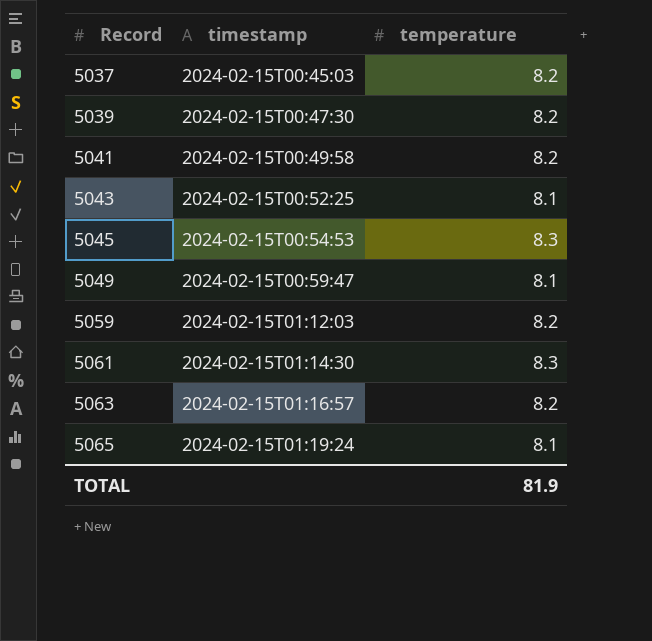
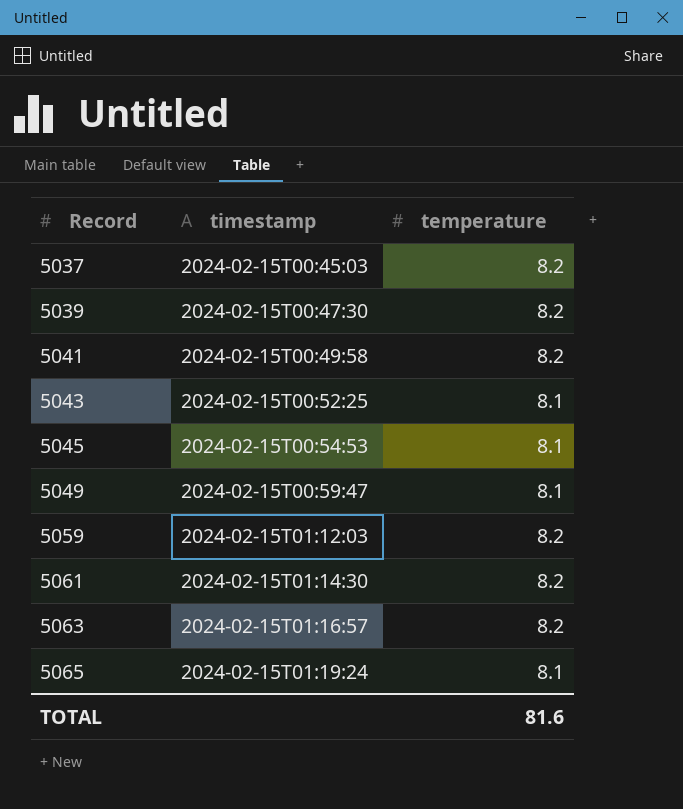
5045 | temperature: 8.3 -> 8.1
5061 | temperature: 8.3 -> 8.2
TOTAL | temperature: 81.9 -> 81.6

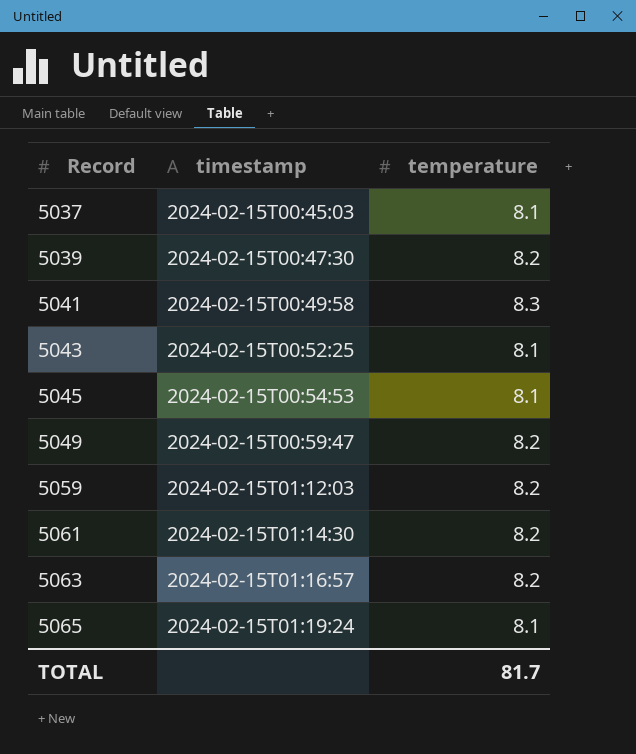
5037 | temperature: 8.2 -> 8.1
5041 | temperature: 8.2 -> 8.3
5049 | temperature: 8.1 -> 8.2
TOTAL | temperature: 81.6 -> 81.7

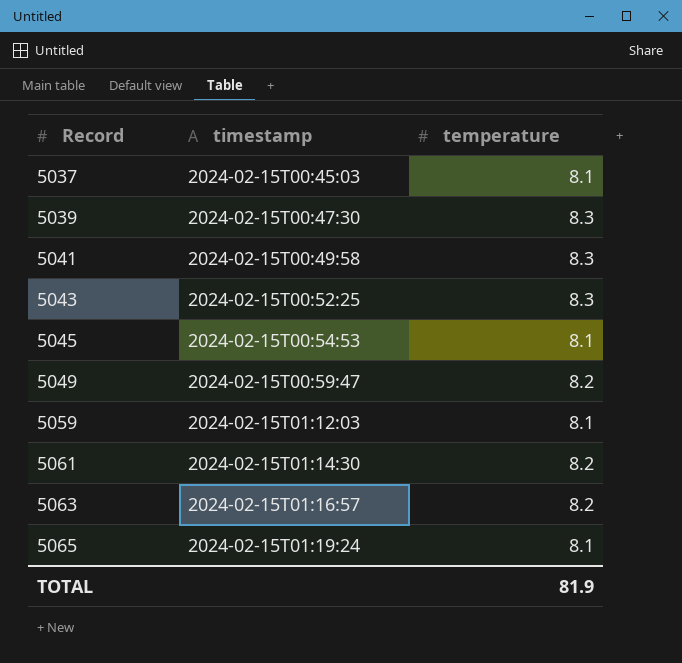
5039 | temperature: 8.2 -> 8.3
5043 | temperature: 8.1 -> 8.3
5059 | temperature: 8.2 -> 8.1
TOTAL | temperature: 81.7 -> 81.9

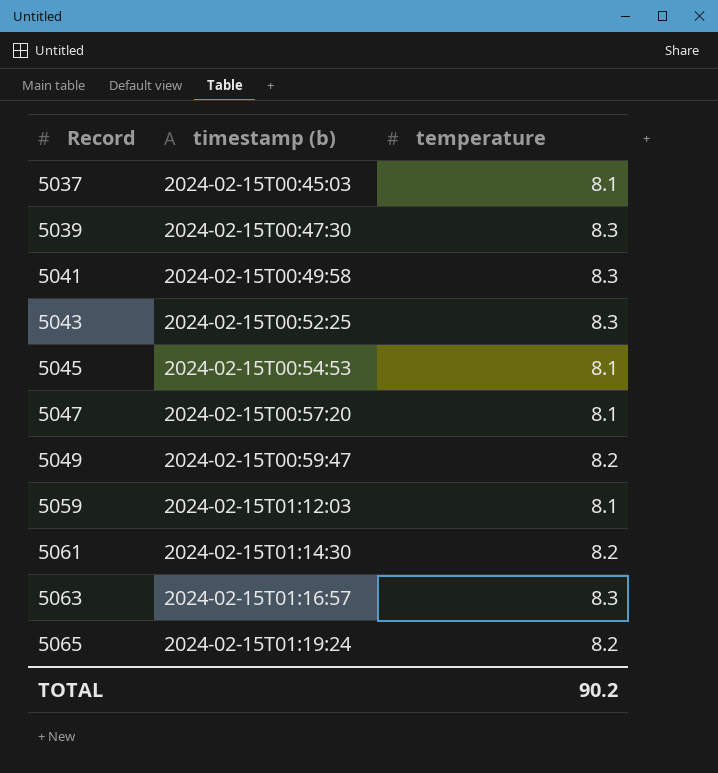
column name: timestamp -> timestamp (b)
row 5047: none -> 2024-02-15T00:57:20 | 8.1
5063 | temperature: 8.2 -> 8.3
5065 | temperature: 8.1 -> 8.2
TOTAL | temperature: 81.9 -> 90.2

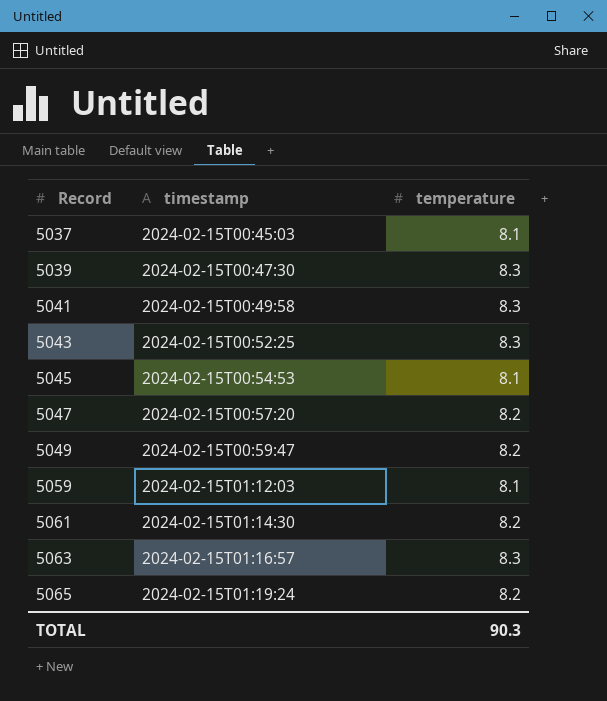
column name: timestamp (b) -> timestamp
5047 | temperature: 8.1 -> 8.2
TOTAL | temperature: 90.2 -> 90.3

